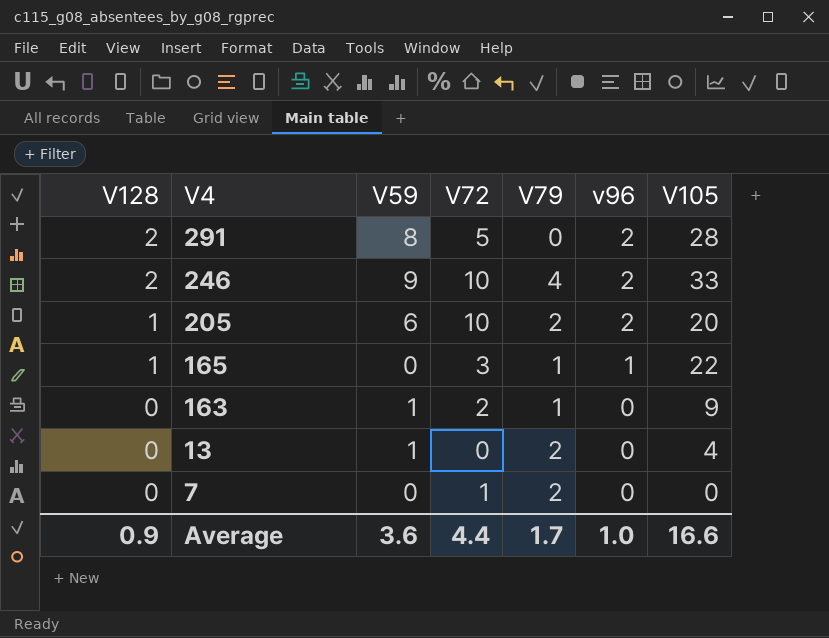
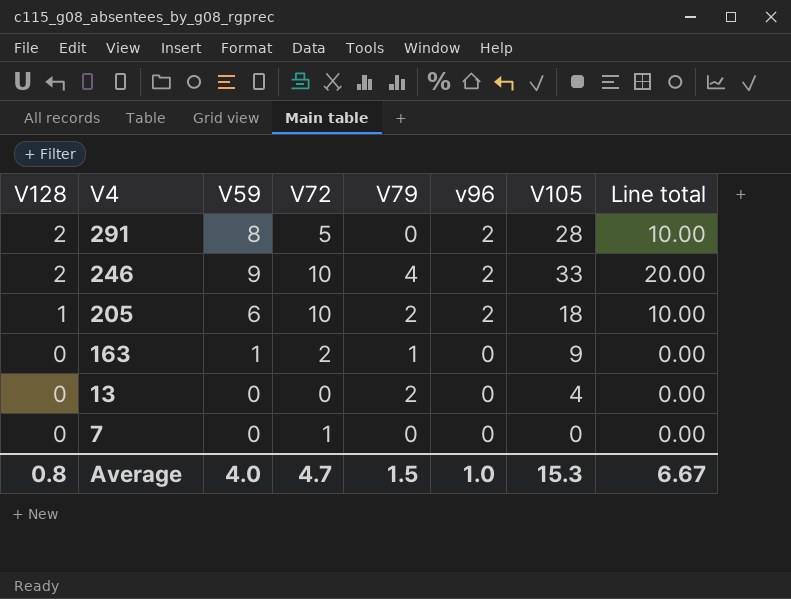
column Line total | formula: none -> [V128] * [V72]
row 165: 1 | 0 | 3 | 1 | 1 | 22 -> none
205 | V105: 20 -> 18
13 | V59: 1 -> 0
7 | V79: 2 -> 0
Average | V128: 0.9 -> 0.8
Average | V59: 3.6 -> 4.0
Average | V72: 4.4 -> 4.7
Average | V79: 1.7 -> 1.5
Average | V105: 16.6 -> 15.3

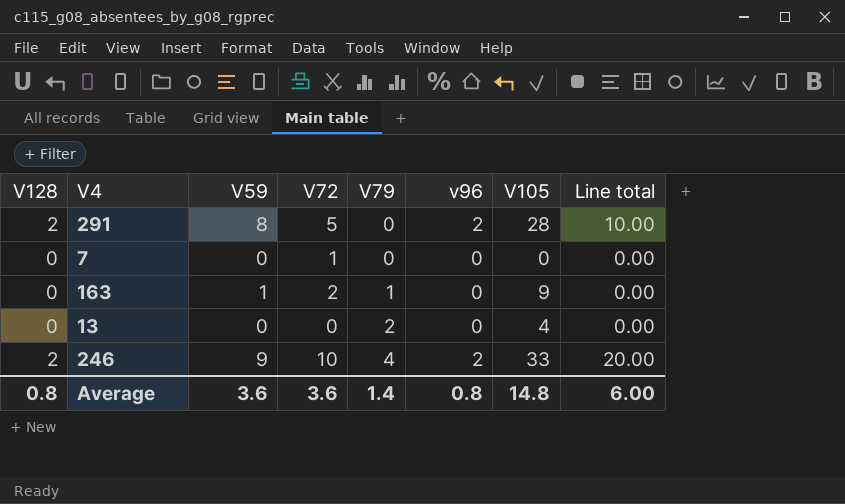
row order: V128 descending -> V79 ascending
row 205: 1 | 6 | 10 | 2 | 2 | 18 | 10.00 -> none
Average | V59: 4.0 -> 3.6
Average | V72: 4.7 -> 3.6
Average | V79: 1.5 -> 1.4
Average | v96: 1.0 -> 0.8
Average | V105: 15.3 -> 14.8
Average | Line total: 6.67 -> 6.00

